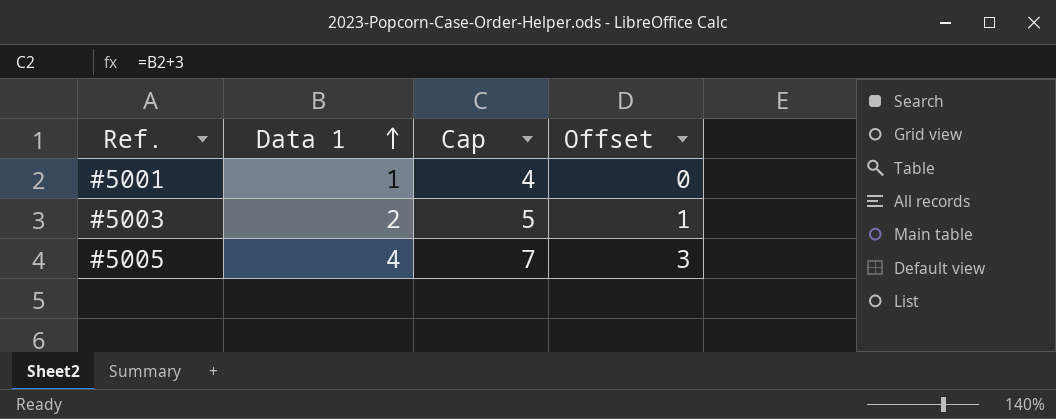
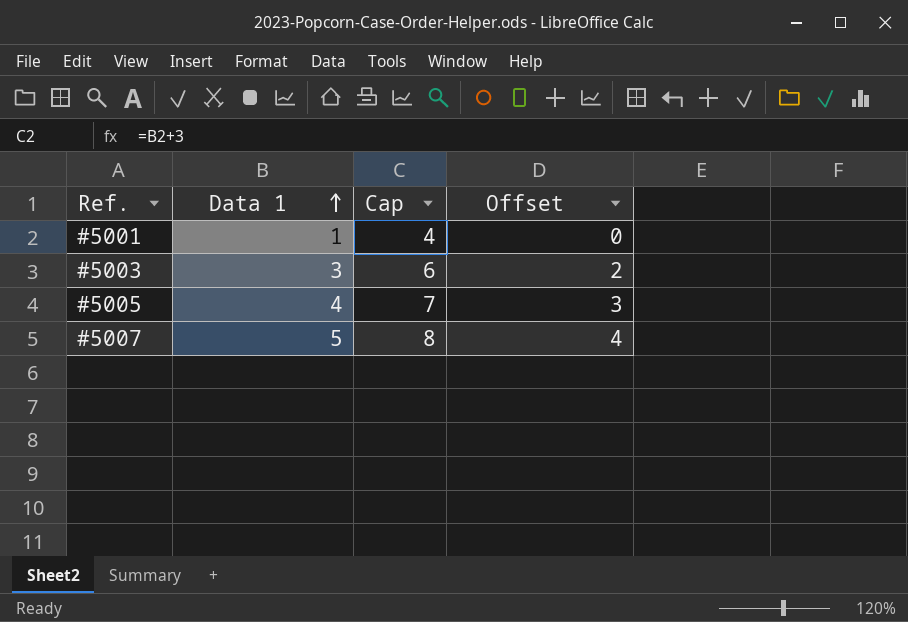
#5003 | Data 1: 2 -> 3
#5003 | Cap: 5 -> 6
#5003 | Offset: 1 -> 2
row #5007: none -> 5 | 8 | 4

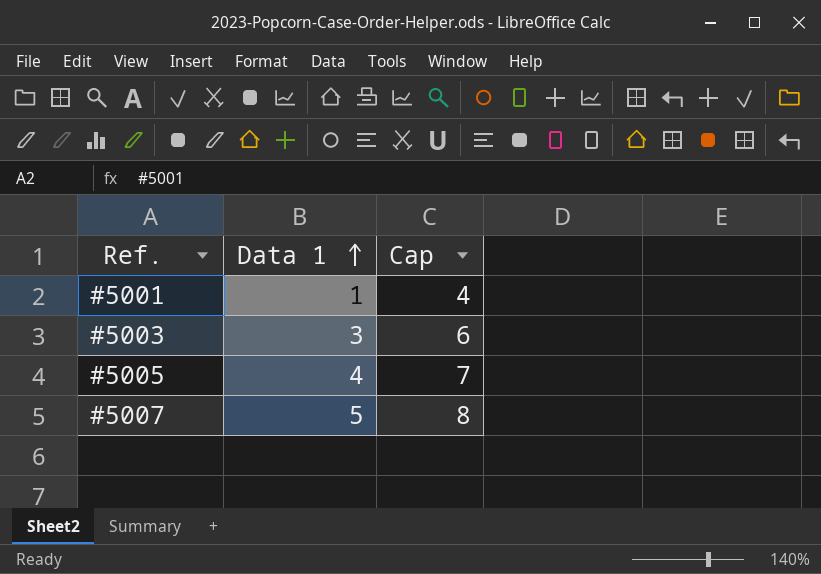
column Offset | formula: [Data 1] - 1 -> none

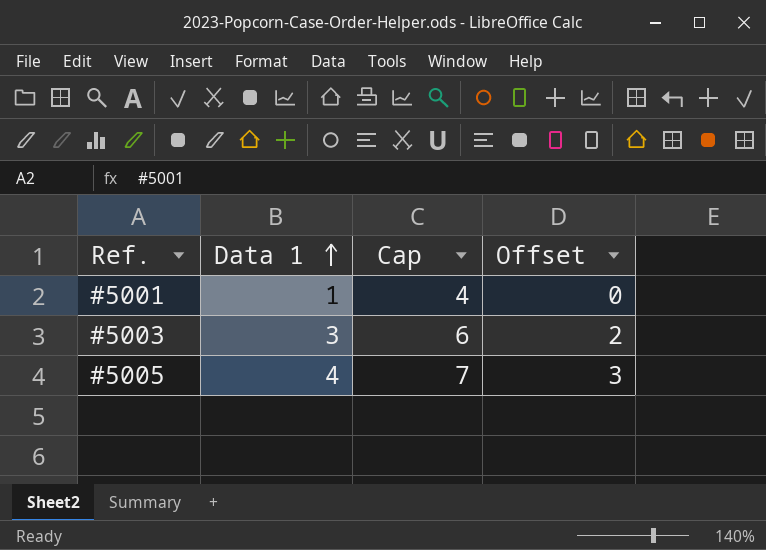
column Offset | formula: none -> [Data 1] - 1
row #5007: 5 | 8 -> none

